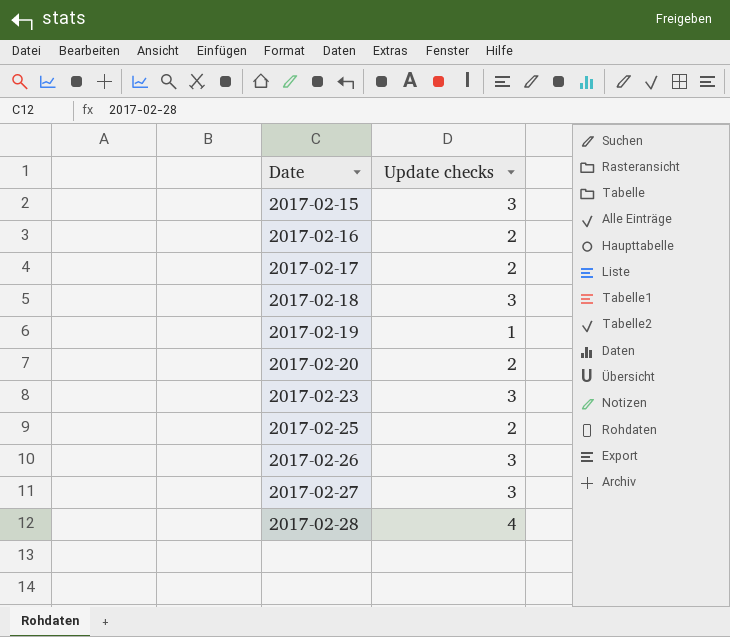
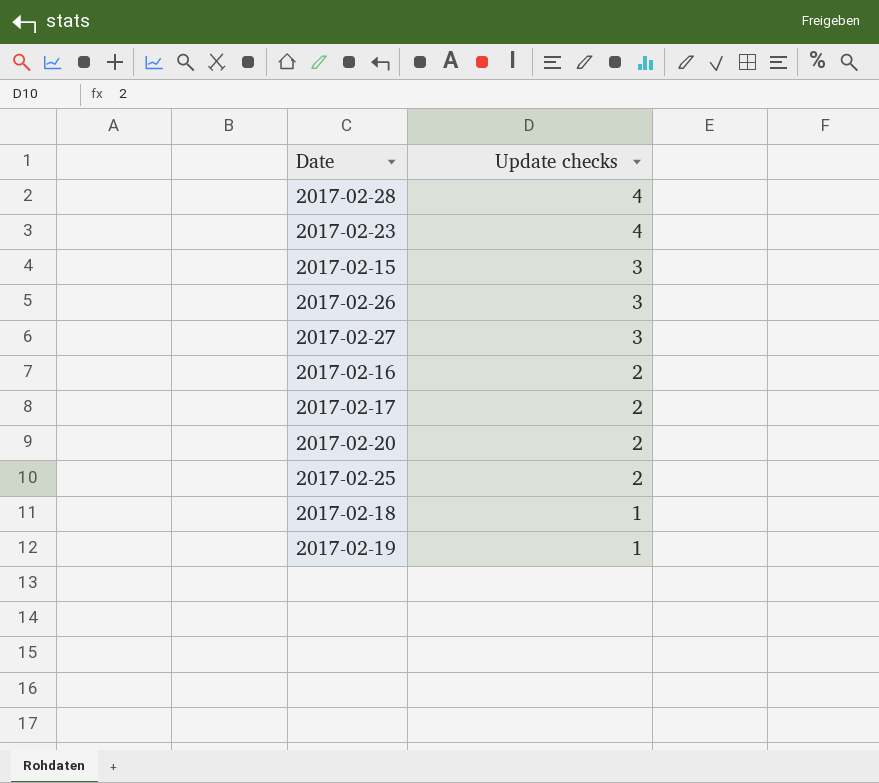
row order: Date ascending -> Update checks descending
2017-02-23 | Update checks: 3 -> 4
2017-02-18 | Update checks: 3 -> 1

